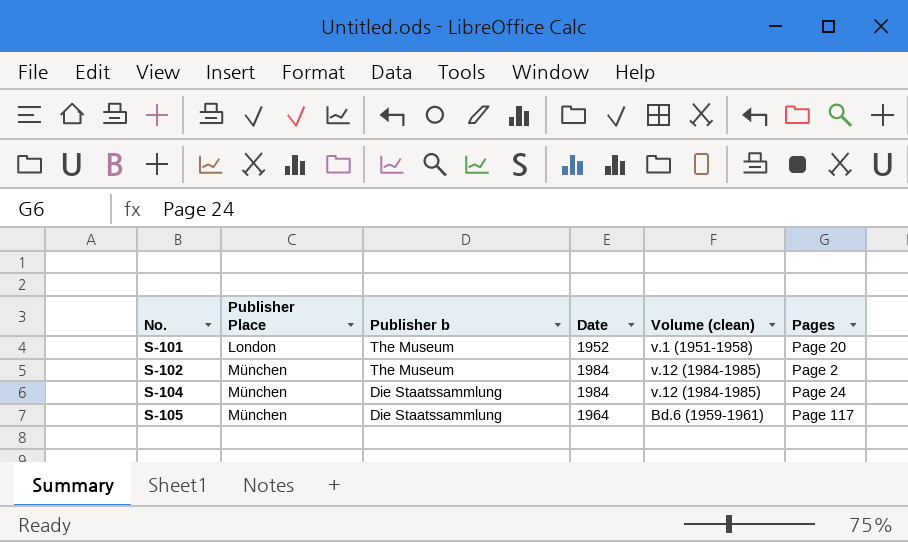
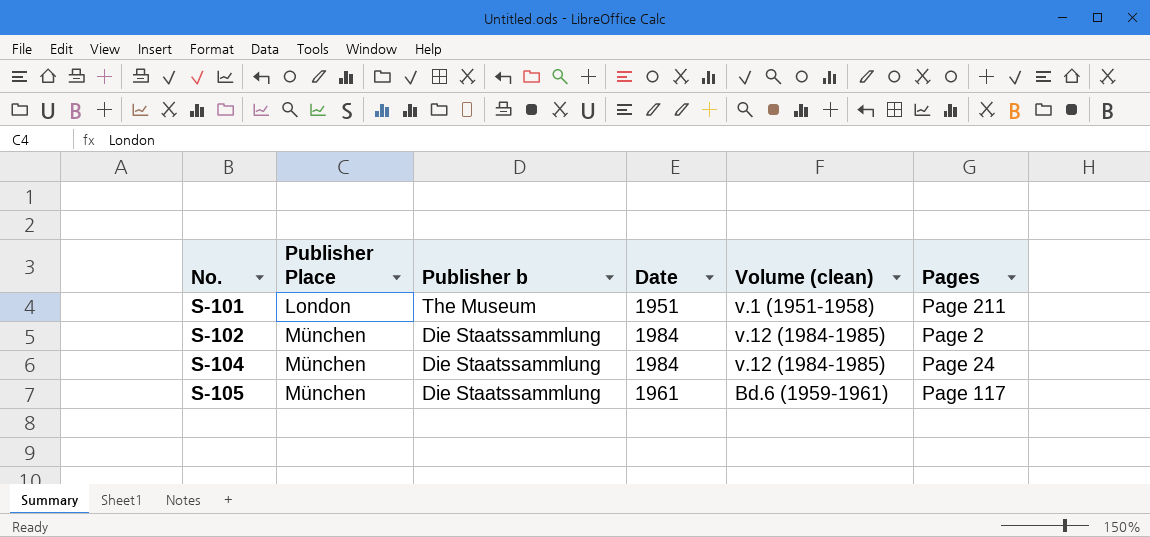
S-101 | Date: 1952 -> 1951
S-101 | Pages: Page 20 -> Page 211
S-102 | Publisher b: The Museum -> Die Staatssammlung
S-105 | Date: 1964 -> 1961

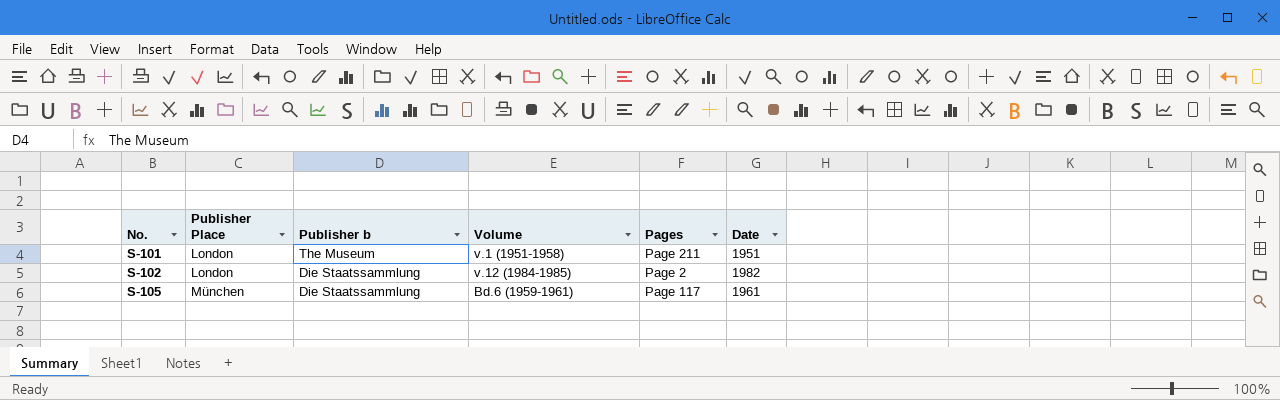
column name: Volume (clean) -> Volume
column Date | position: 4 -> 6
row S-104: München | Die Staatssammlung | 1984 | v.12 (1984-1985) | Page 24 -> none
S-102 | Publisher Place: München -> London
S-102 | Date: 1984 -> 1982

